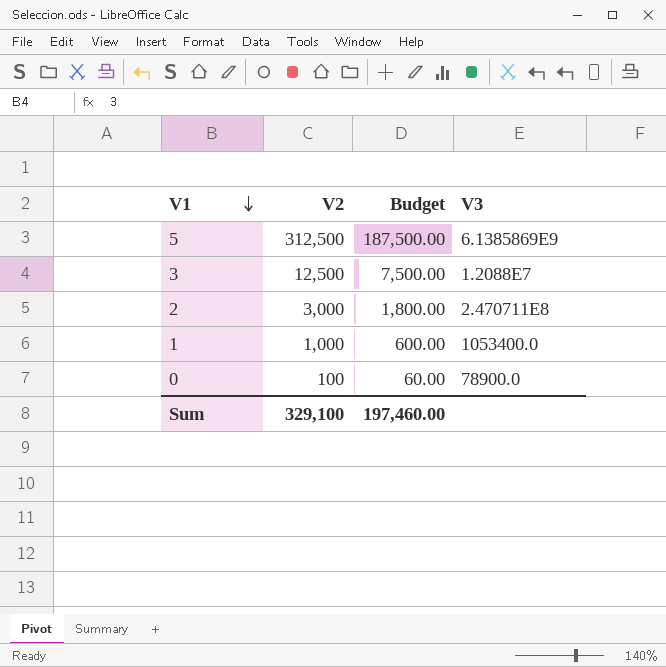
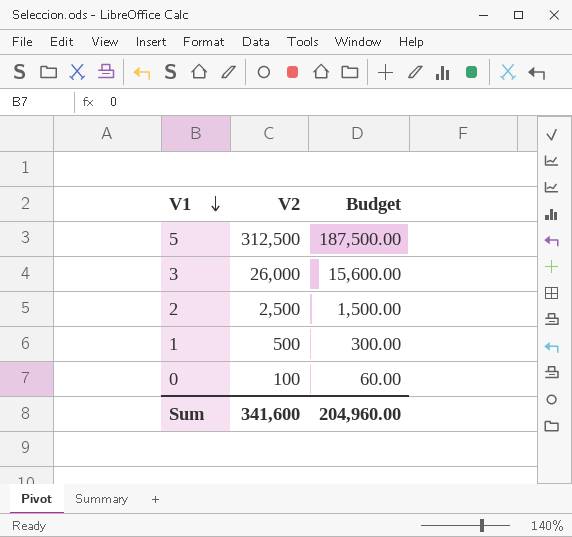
column V3 | position: 4 -> none
3 | V2: 12,500 -> 26,000
3 | Budget: 7,500.00 -> 15,600.00
2 | V2: 3,000 -> 2,500
2 | Budget: 1,800.00 -> 1,500.00
1 | V2: 1,000 -> 500
1 | Budget: 600.00 -> 300.00
Sum | V2: 329,100 -> 341,600
Sum | Budget: 197,460.00 -> 204,960.00

